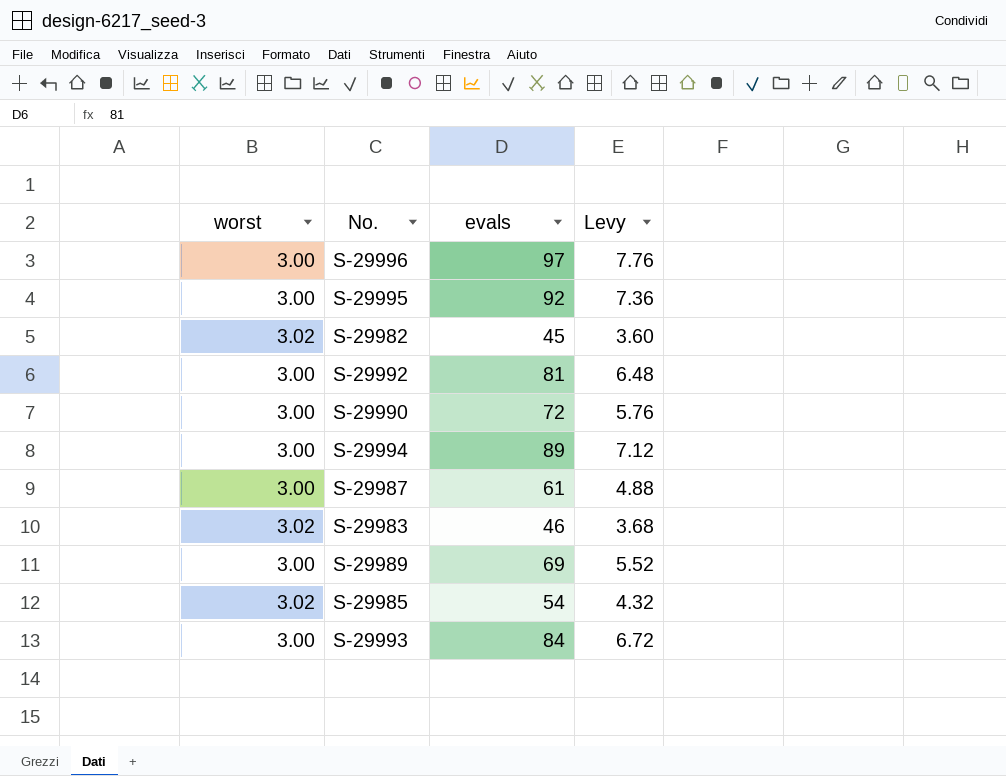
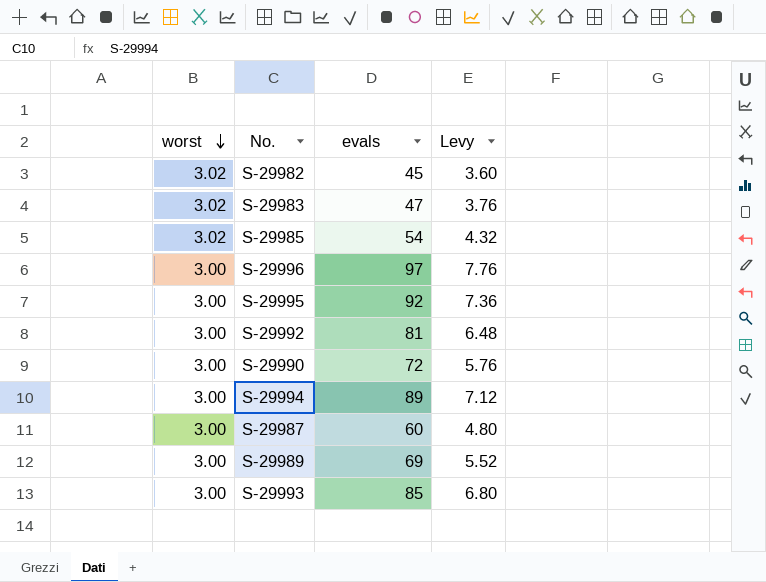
row order: none -> worst descending
S-29983 | evals: 46 -> 47
S-29983 | Levy: 3.68 -> 3.76
S-29987 | evals: 61 -> 60
S-29987 | Levy: 4.88 -> 4.80
S-29993 | evals: 84 -> 85
S-29993 | Levy: 6.72 -> 6.80

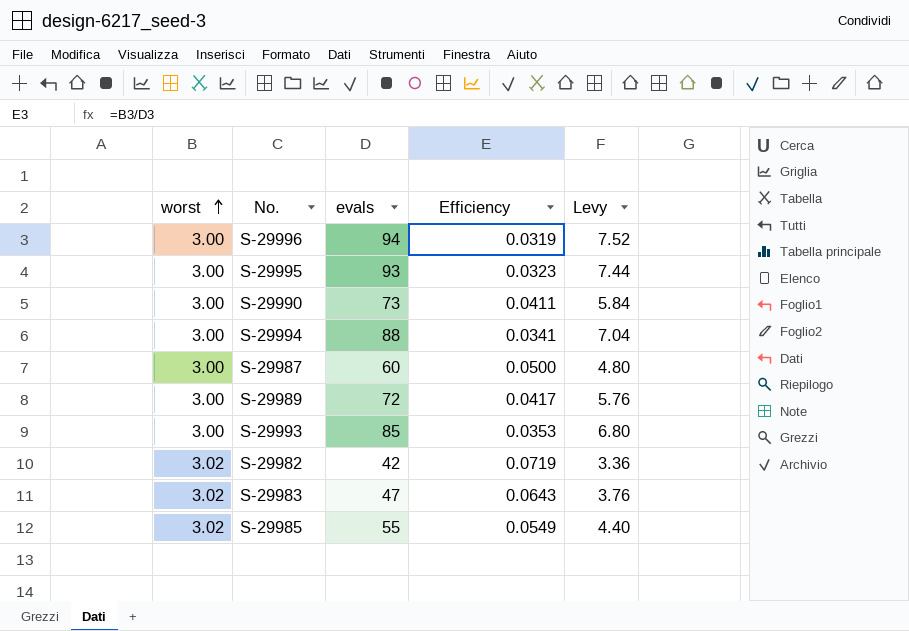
row order: worst descending -> worst ascending
column Efficiency | formula: none -> [worst] / [evals]
row S-29992: 3.00 | 81 | 6.48 -> none
S-29996 | evals: 97 -> 94
S-29996 | Levy: 7.76 -> 7.52
S-29995 | evals: 92 -> 93
S-29995 | Levy: 7.36 -> 7.44
S-29990 | evals: 72 -> 73
S-29990 | Levy: 5.76 -> 5.84
S-29994 | evals: 89 -> 88
S-29994 | Levy: 7.12 -> 7.04
S-29989 | evals: 69 -> 72
S-29989 | Levy: 5.52 -> 5.76
S-29982 | evals: 45 -> 42
S-29982 | Levy: 3.60 -> 3.36
S-29985 | evals: 54 -> 55
S-29985 | Levy: 4.32 -> 4.40

